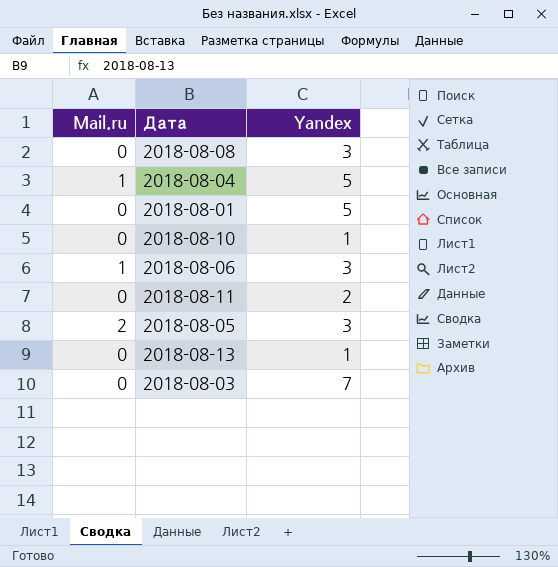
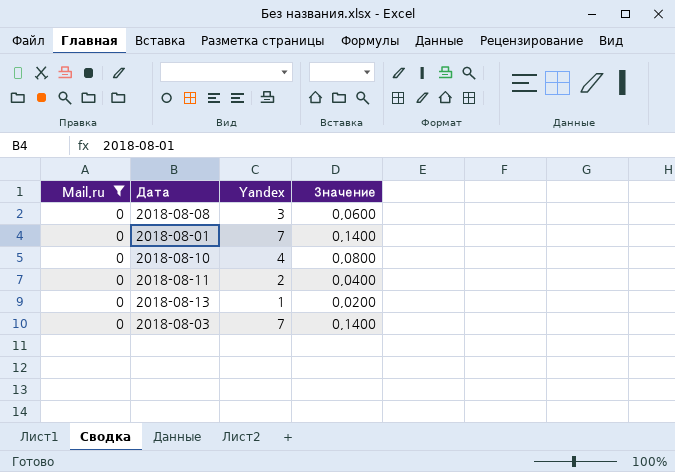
filter: none -> Mail.ru = 0
column Значение | formula: none -> [Yandex] * 0,02
2018-08-01 | Yandex: 5 -> 7
2018-08-10 | Yandex: 1 -> 4

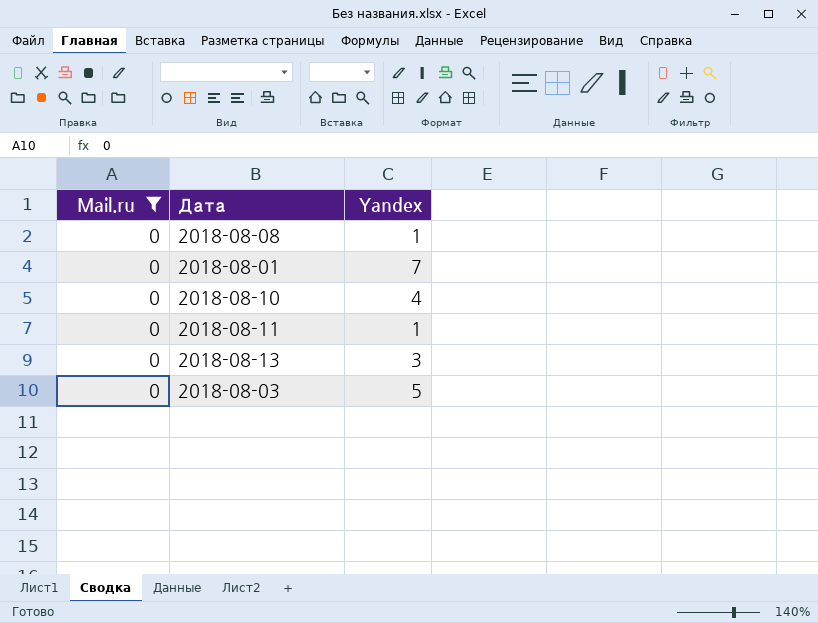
column Значение | formula: [Yandex] * 0,02 -> none
2018-08-08 | Yandex: 3 -> 1
2018-08-11 | Yandex: 2 -> 1
2018-08-13 | Yandex: 1 -> 3
2018-08-03 | Yandex: 7 -> 5

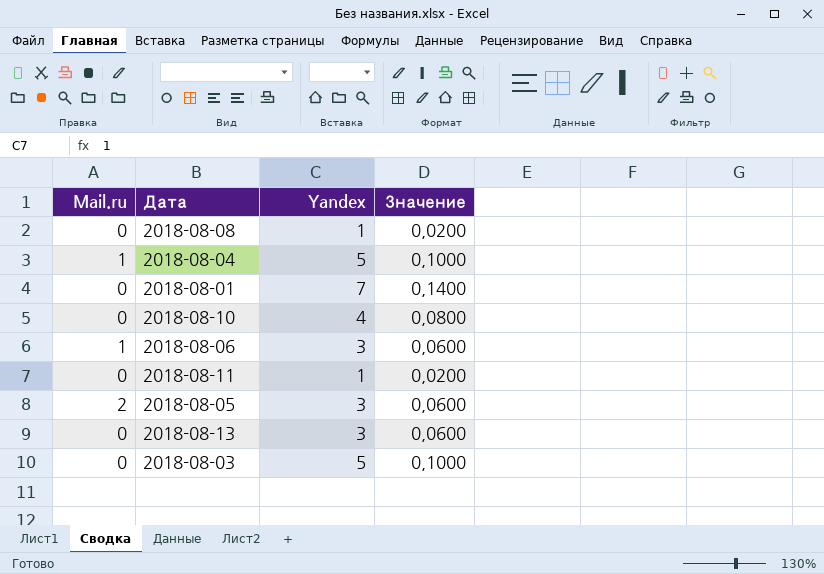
filter: Mail.ru = 0 -> none
column Значение | formula: none -> [Yandex] * 0,02

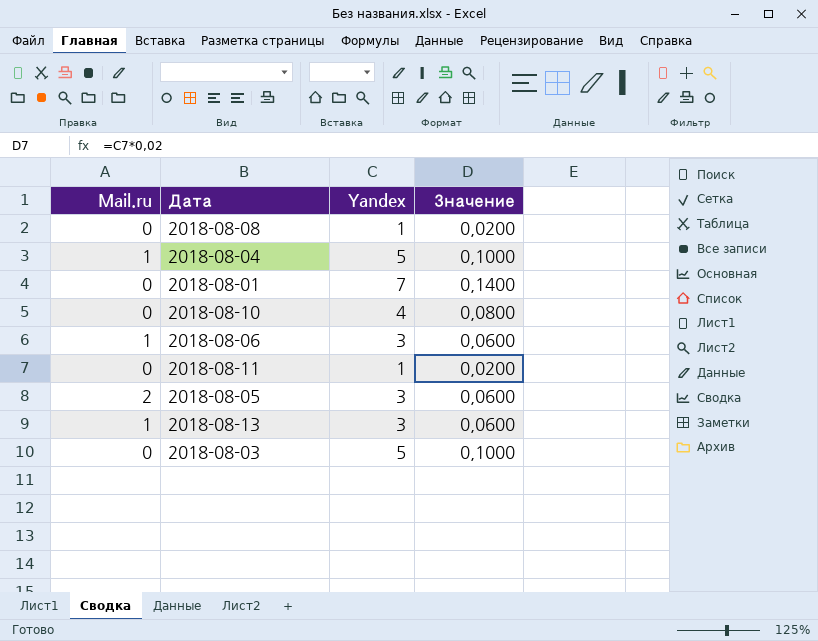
2018-08-13 | Mail.ru: 0 -> 1

